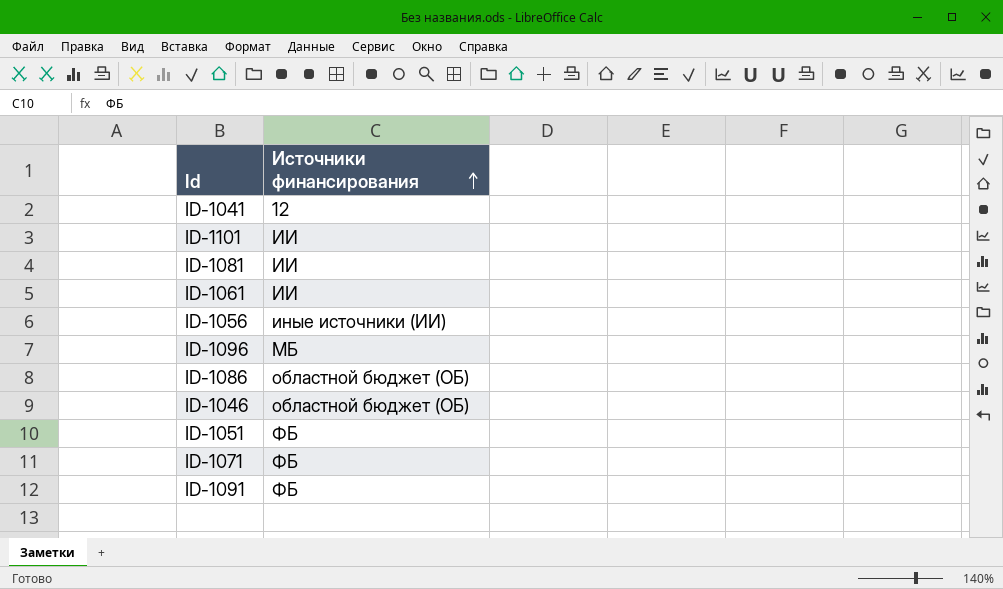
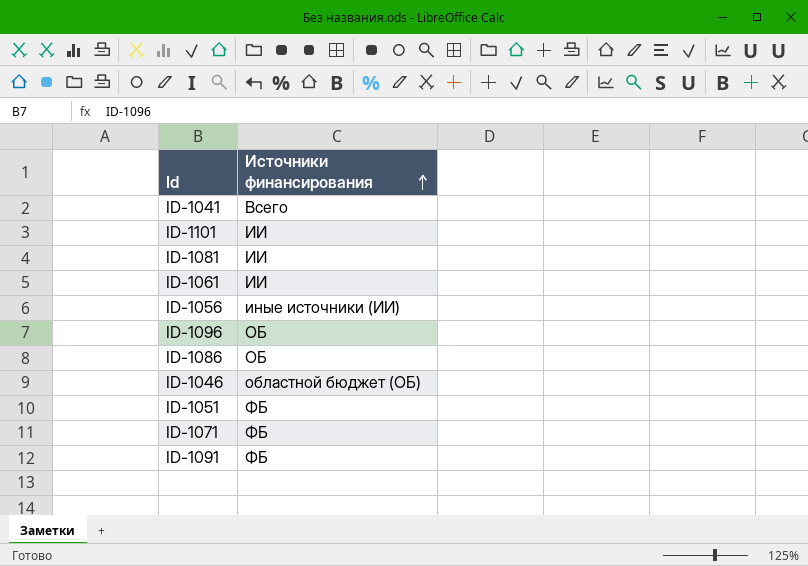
ID-1041 | Источники финансирования: 12 -> Всего
ID-1096 | Источники финансирования: МБ -> ОБ
ID-1086 | Источники финансирования: областной бюджет (ОБ) -> ОБ

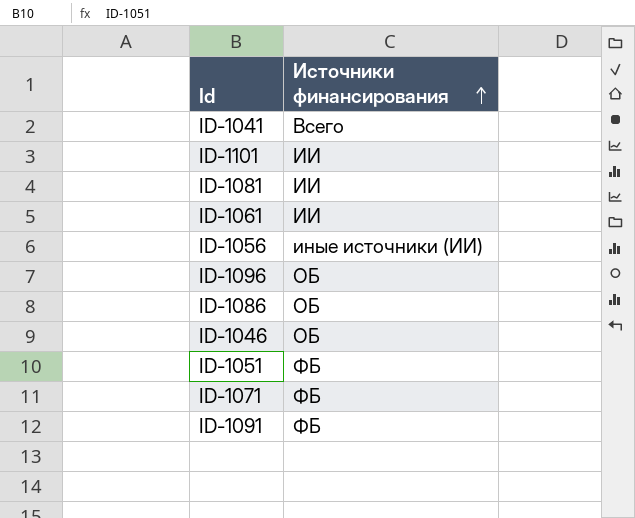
ID-1046 | Источники финансирования: областной бюджет (ОБ) -> ОБ

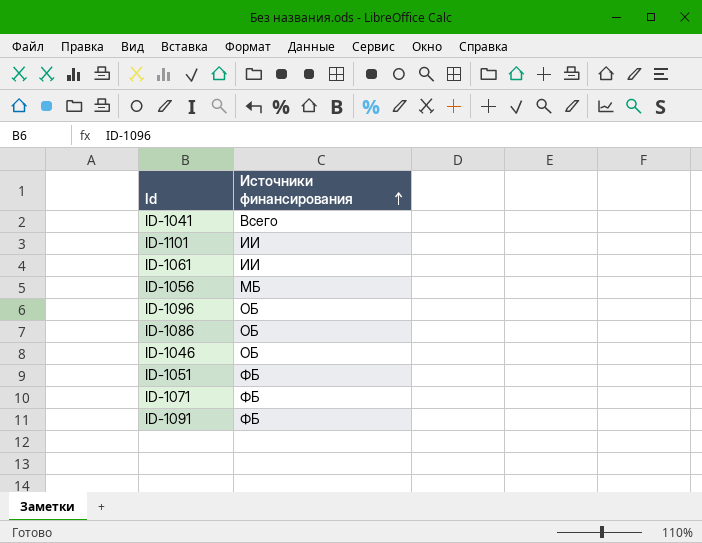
row ID-1081: ИИ -> none
ID-1056 | Источники финансирования: иные источники (ИИ) -> МБ

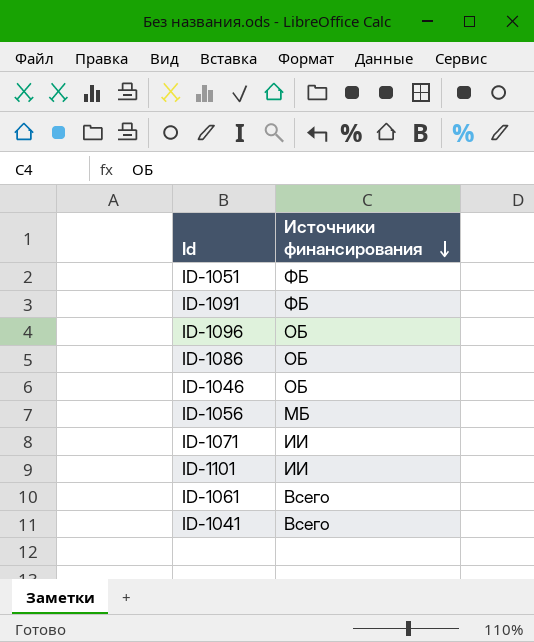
row order: Источники финансирования ascending -> Источники финансирования descending
ID-1071 | Источники финансирования: ФБ -> ИИ
ID-1061 | Источники финансирования: ИИ -> Всего

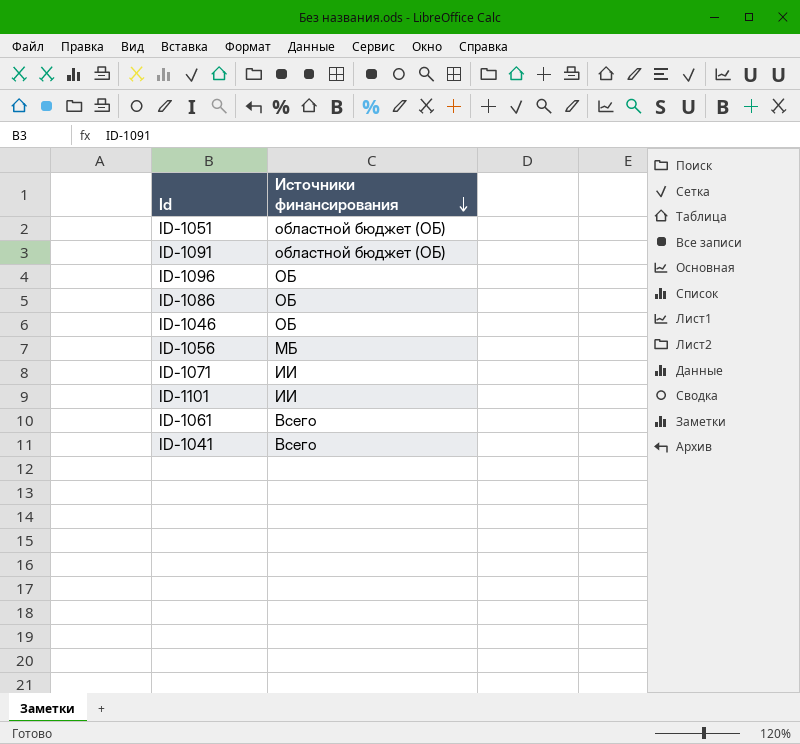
ID-1051 | Источники финансирования: ФБ -> областной бюджет (ОБ)
ID-1091 | Источники финансирования: ФБ -> областной бюджет (ОБ)

